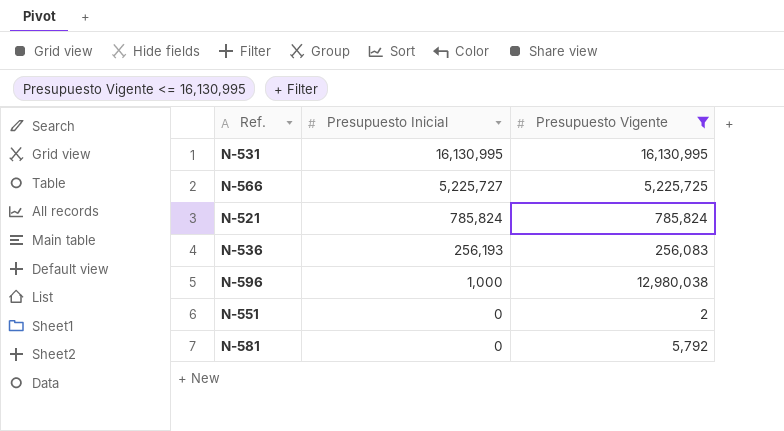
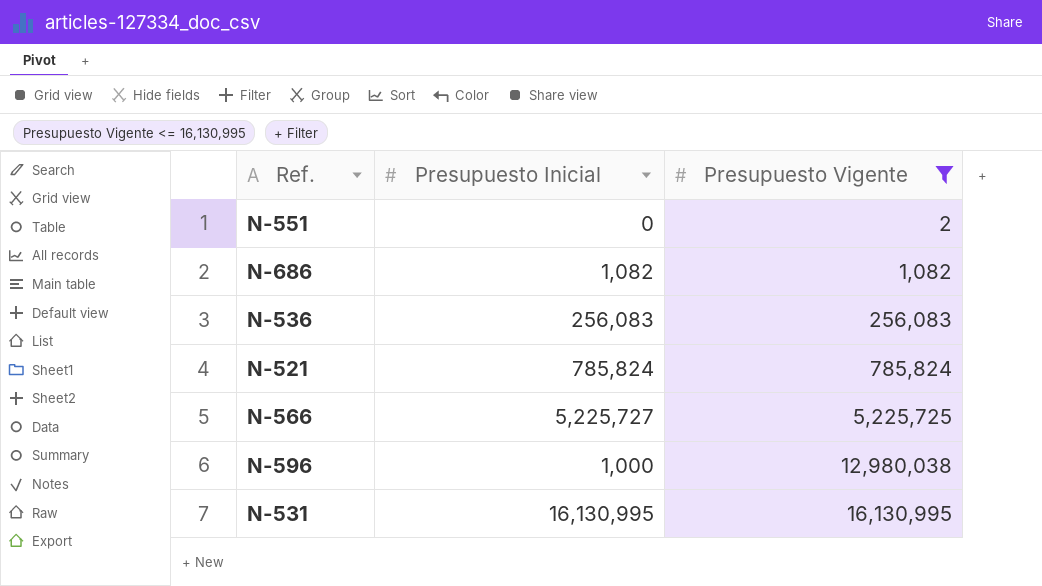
row order: Presupuesto Inicial descending -> Presupuesto Vigente ascending
row N-581: 0 | 5,792 -> none
row N-686: none -> 1,082 | 1,082
N-536 | Presupuesto Inicial: 256,193 -> 256,083

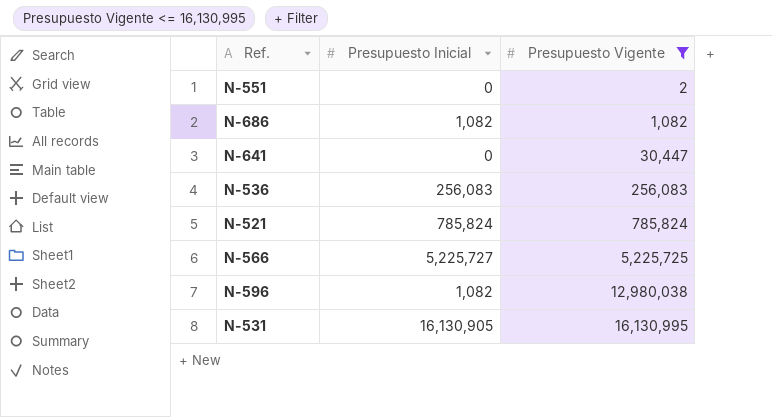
row N-641: none -> 0 | 30,447
N-596 | Presupuesto Inicial: 1,000 -> 1,082
N-531 | Presupuesto Inicial: 16,130,995 -> 16,130,905

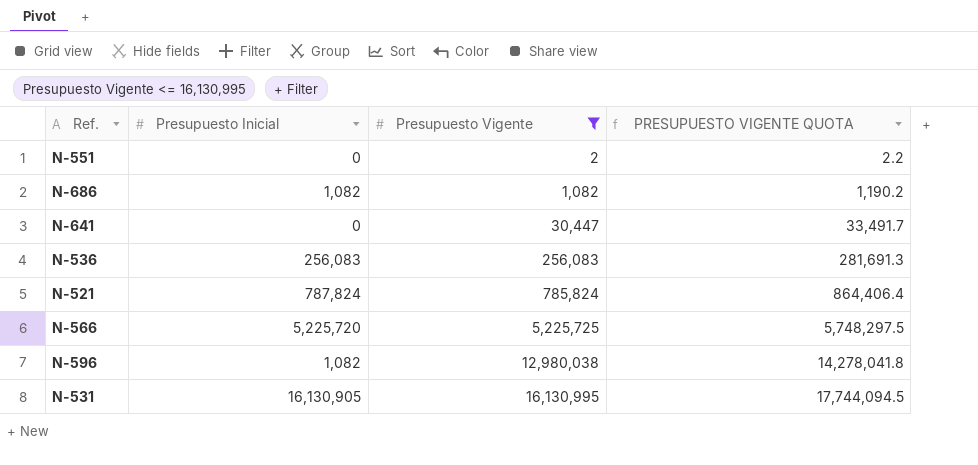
column PRESUPUESTO VIGENTE QUOTA | formula: none -> [Presupuesto Vigente] * 1.1
N-521 | Presupuesto Inicial: 785,824 -> 787,824
N-566 | Presupuesto Inicial: 5,225,727 -> 5,225,720

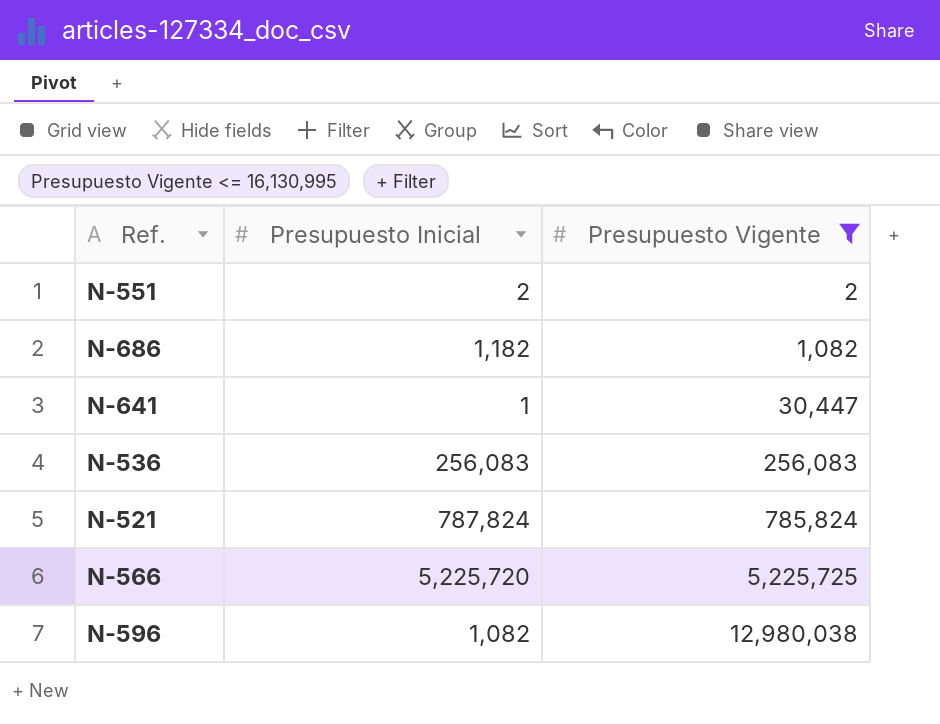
column PRESUPUESTO VIGENTE QUOTA | formula: [Presupuesto Vigente] * 1.1 -> none
row N-531: 16,130,905 | 16,130,995 | 17,744,094.5 -> none
N-551 | Presupuesto Inicial: 0 -> 2
N-686 | Presupuesto Inicial: 1,082 -> 1,182
N-641 | Presupuesto Inicial: 0 -> 1

